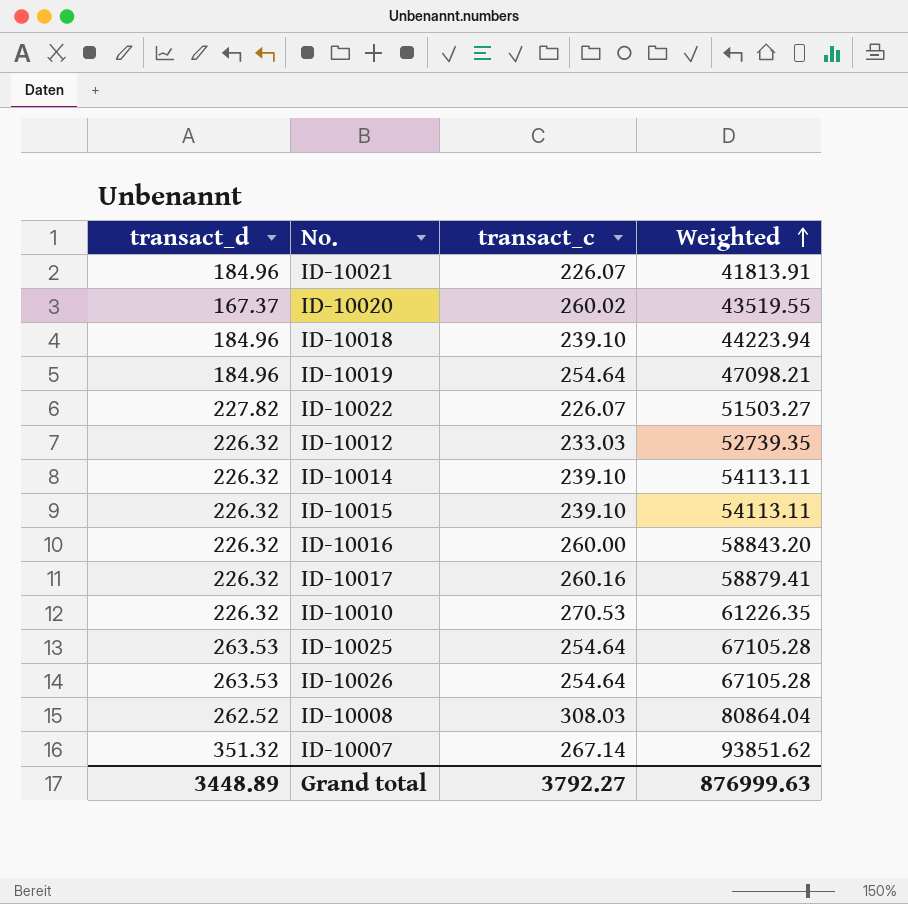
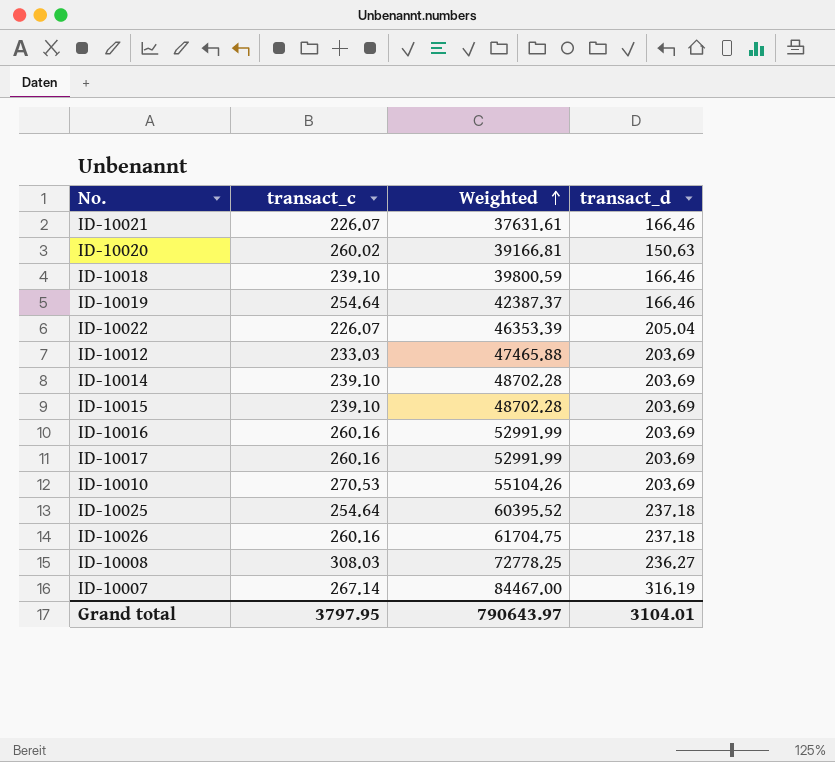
column transact_d | position: 1 -> 4
ID-10021 | Weighted: 41813.91 -> 37631.61
ID-10021 | transact_d: 184.96 -> 166.46
ID-10020 | Weighted: 43519.55 -> 39166.81
ID-10020 | transact_d: 167.37 -> 150.63
ID-10018 | Weighted: 44223.94 -> 39800.59
ID-10018 | transact_d: 184.96 -> 166.46
ID-10019 | Weighted: 47098.21 -> 42387.37
ID-10019 | transact_d: 184.96 -> 166.46
ID-10022 | Weighted: 51503.27 -> 46353.39
ID-10022 | transact_d: 227.82 -> 205.04
ID-10012 | Weighted: 52739.35 -> 47465.88
ID-10012 | transact_d: 226.32 -> 203.69
ID-10014 | Weighted: 54113.11 -> 48702.28
ID-10014 | transact_d: 226.32 -> 203.69
ID-10015 | Weighted: 54113.11 -> 48702.28
ID-10015 | transact_d: 226.32 -> 203.69
ID-10016 | transact_c: 260.00 -> 260.16
ID-10016 | Weighted: 58843.20 -> 52991.99
ID-10016 | transact_d: 226.32 -> 203.69
ID-10017 | Weighted: 58879.41 -> 52991.99
ID-10017 | transact_d: 226.32 -> 203.69
ID-10010 | Weighted: 61226.35 -> 55104.26
ID-10010 | transact_d: 226.32 -> 203.69
ID-10025 | Weighted: 67105.28 -> 60395.52
ID-10025 | transact_d: 263.53 -> 237.18
ID-10026 | transact_c: 254.64 -> 260.16
ID-10026 | Weighted: 67105.28 -> 61704.75
ID-10026 | transact_d: 263.53 -> 237.18
ID-10008 | Weighted: 80864.04 -> 72778.25
ID-10008 | transact_d: 262.52 -> 236.27
ID-10007 | Weighted: 93851.62 -> 84467.00
ID-10007 | transact_d: 351.32 -> 316.19
Grand total | transact_c: 3792.27 -> 3797.95
Grand total | Weighted: 876999.63 -> 790643.97
Grand total | transact_d: 3448.89 -> 3104.01

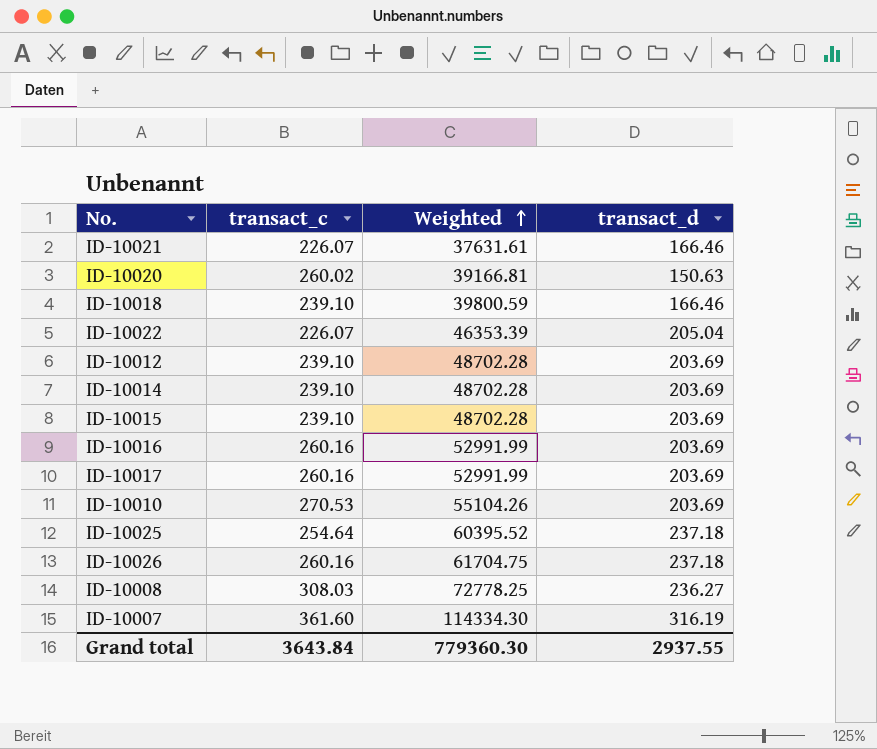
row ID-10019: 254.64 | 42387.37 | 166.46 -> none
ID-10012 | transact_c: 233.03 -> 239.10
ID-10012 | Weighted: 47465.88 -> 48702.28
ID-10007 | transact_c: 267.14 -> 361.60
ID-10007 | Weighted: 84467.00 -> 114334.30
Grand total | transact_c: 3797.95 -> 3643.84
Grand total | Weighted: 790643.97 -> 779360.30
Grand total | transact_d: 3104.01 -> 2937.55

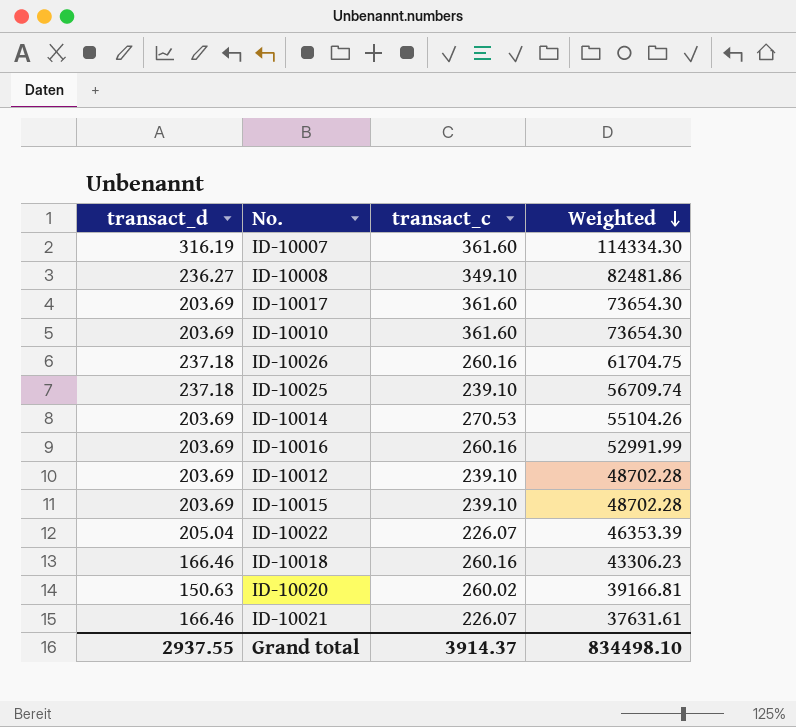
row order: Weighted ascending -> Weighted descending
column transact_d | position: 4 -> 1
ID-10008 | transact_c: 308.03 -> 349.10
ID-10008 | Weighted: 72778.25 -> 82481.86
ID-10017 | transact_c: 260.16 -> 361.60
ID-10017 | Weighted: 52991.99 -> 73654.30
ID-10010 | transact_c: 270.53 -> 361.60
ID-10010 | Weighted: 55104.26 -> 73654.30
ID-10025 | transact_c: 254.64 -> 239.10
ID-10025 | Weighted: 60395.52 -> 56709.74
ID-10014 | transact_c: 239.10 -> 270.53
ID-10014 | Weighted: 48702.28 -> 55104.26
ID-10018 | transact_c: 239.10 -> 260.16
ID-10018 | Weighted: 39800.59 -> 43306.23
Grand total | transact_c: 3643.84 -> 3914.37
Grand total | Weighted: 779360.30 -> 834498.10

